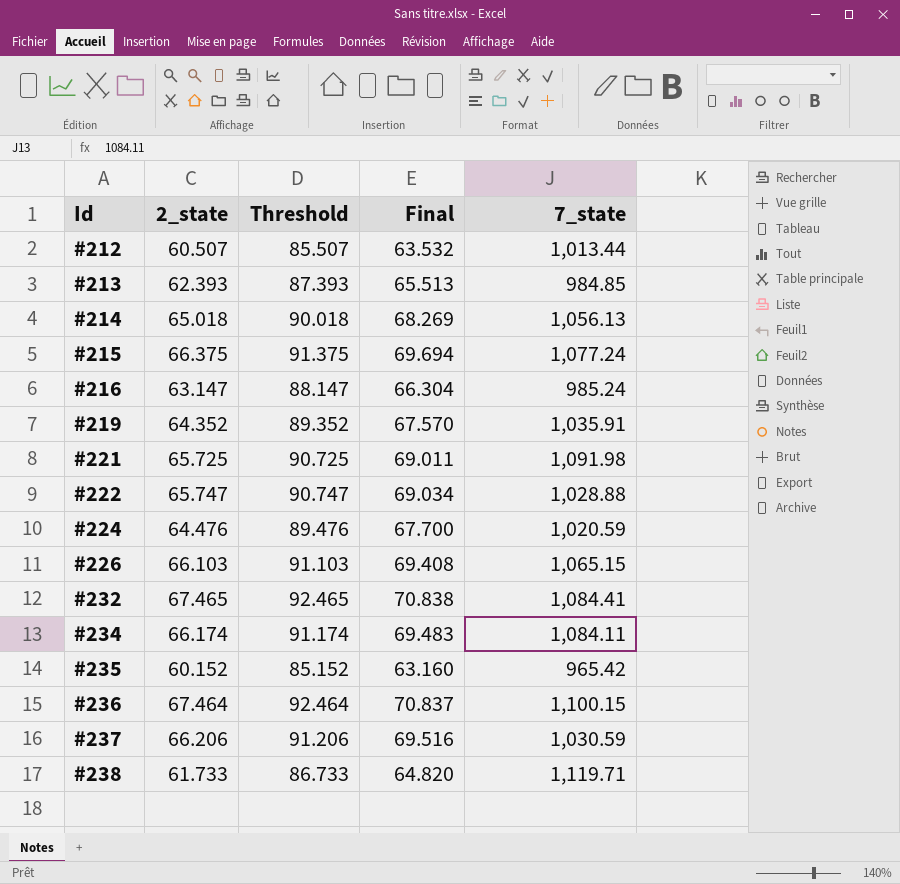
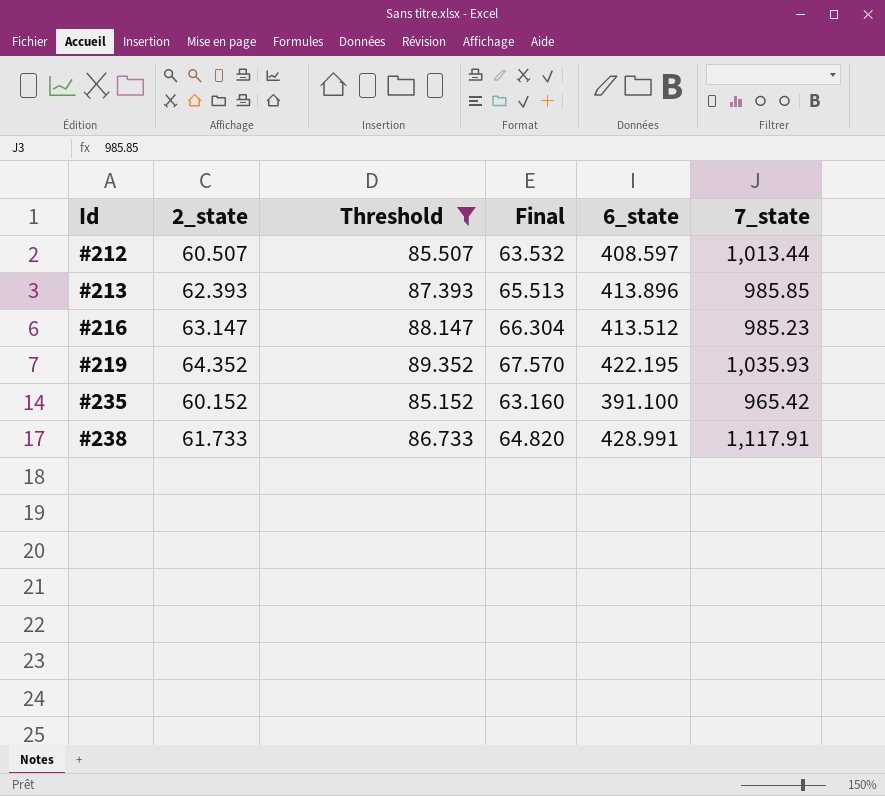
filter: none -> Threshold <= 89.352
column 6_state | position: none -> 5
#213 | 7_state: 984.85 -> 985.85
#216 | 7_state: 985.24 -> 985.23
#219 | 7_state: 1,035.91 -> 1,035.93
#238 | 7_state: 1,119.71 -> 1,117.91

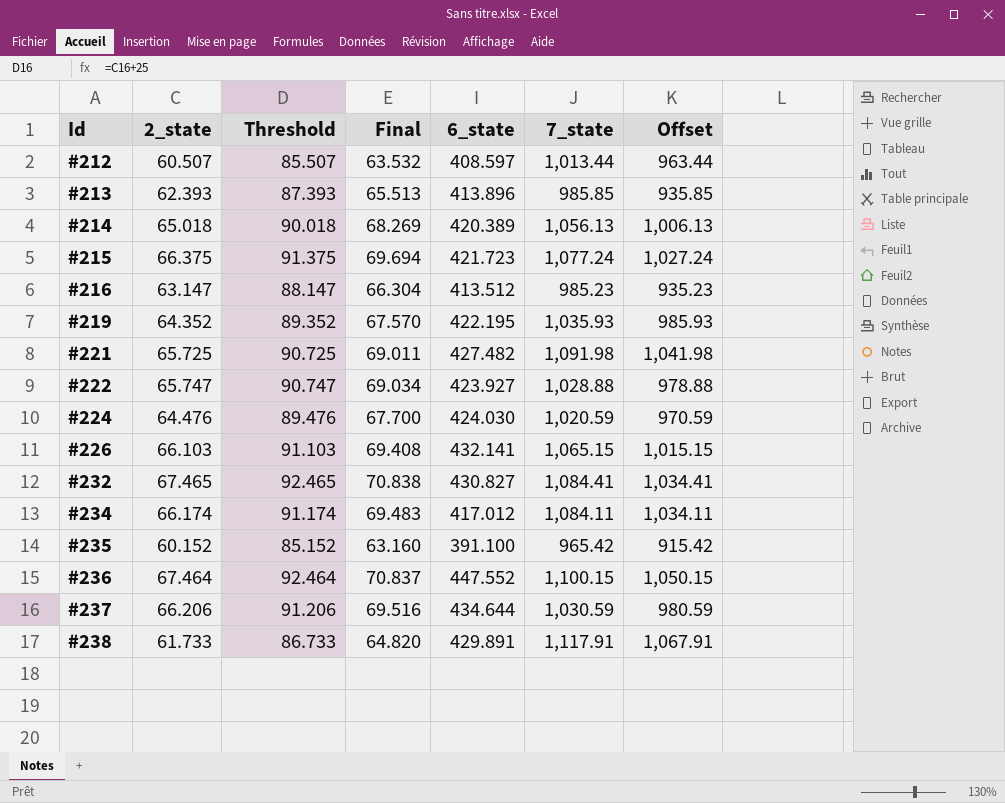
filter: Threshold <= 89.352 -> none
column Offset | formula: none -> [7_state] - 50
#238 | 6_state: 428.991 -> 429.891

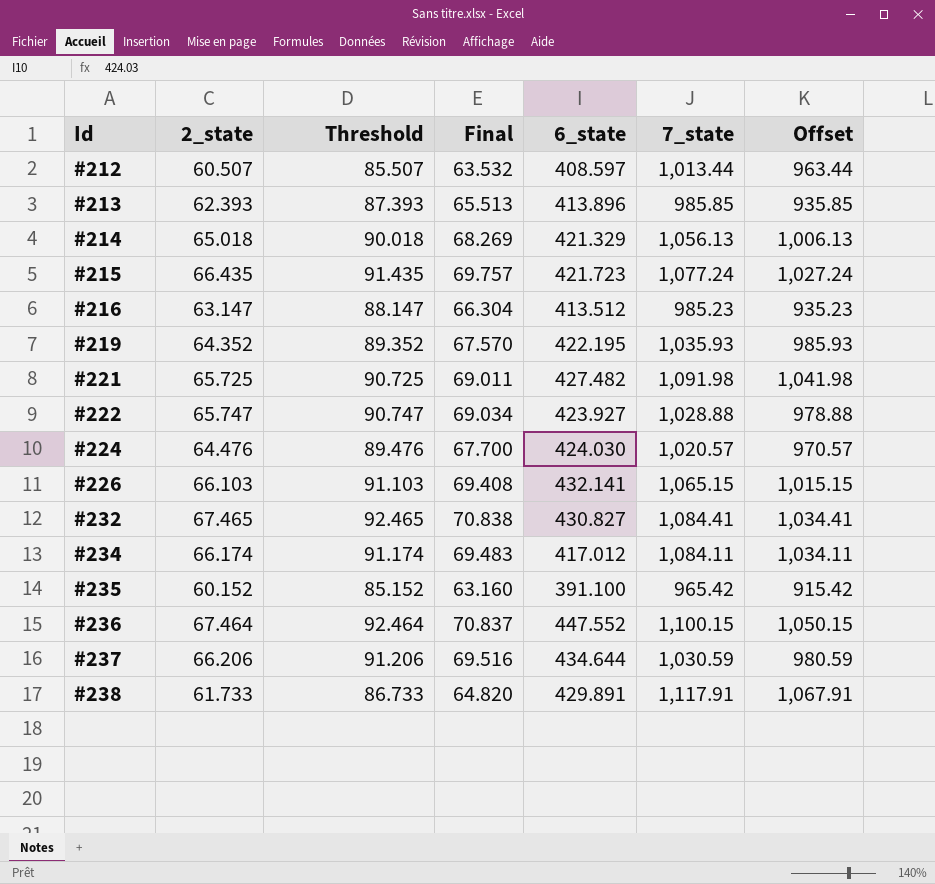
#214 | 6_state: 420.389 -> 421.329
#215 | 2_state: 66.375 -> 66.435
#215 | Threshold: 91.375 -> 91.435
#215 | Final: 69.694 -> 69.757
#224 | 7_state: 1,020.59 -> 1,020.57
#224 | Offset: 970.59 -> 970.57

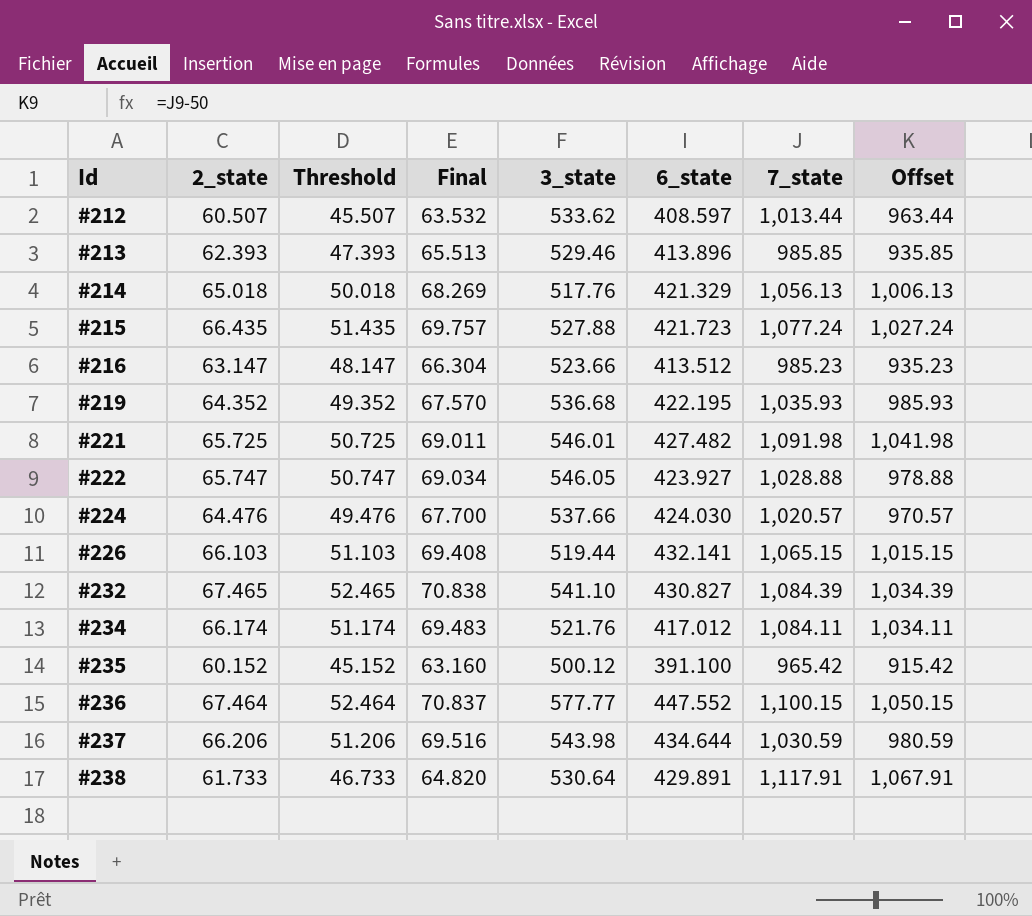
column Threshold | formula: [2_state] + 25 -> [2_state] - 15
column 3_state | position: none -> 5
#232 | 7_state: 1,084.41 -> 1,084.39
#232 | Offset: 1,034.41 -> 1,034.39

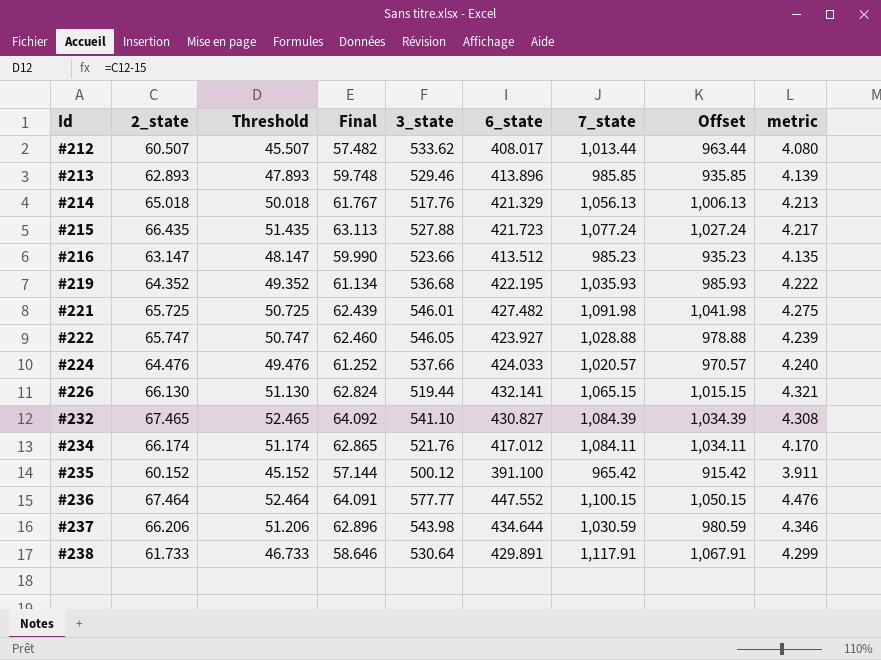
column Final | formula: [2_state] * 1.05 -> [2_state] * 0.95
column metric | formula: none -> [6_state] * 0.01
#212 | 6_state: 408.597 -> 408.017
#213 | 2_state: 62.393 -> 62.893
#213 | Threshold: 47.393 -> 47.893
#224 | 6_state: 424.030 -> 424.033
#226 | 2_state: 66.103 -> 66.130
#226 | Threshold: 51.103 -> 51.130

